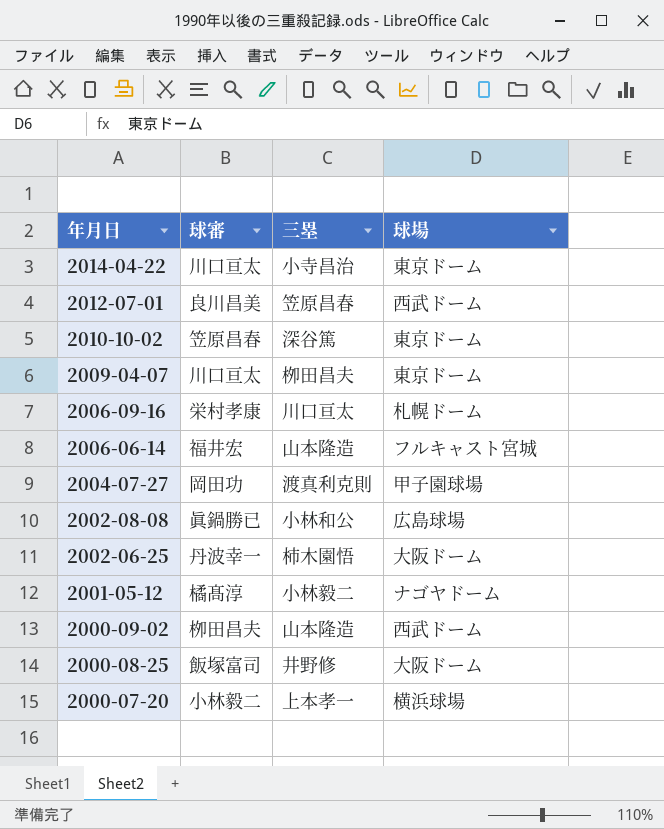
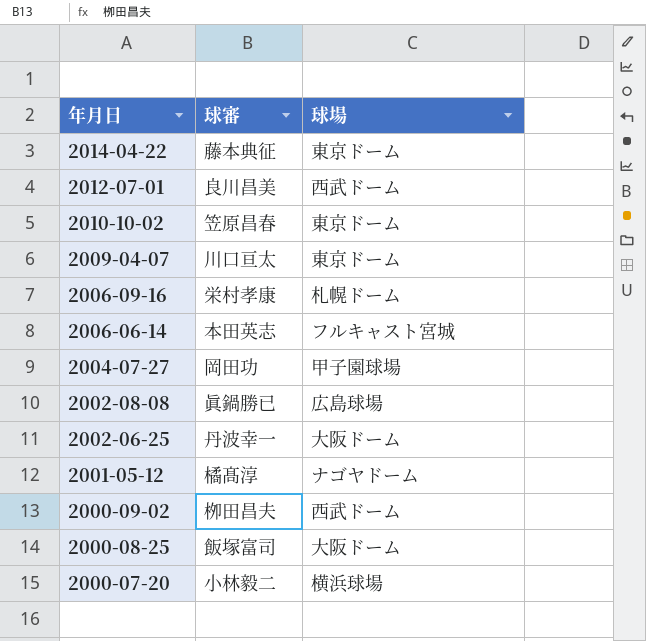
column 三塁 | position: 3 -> none
2014-04-22 | 球審: 川口亘太 -> 藤本典征
2006-06-14 | 球審: 福井宏 -> 本田英志

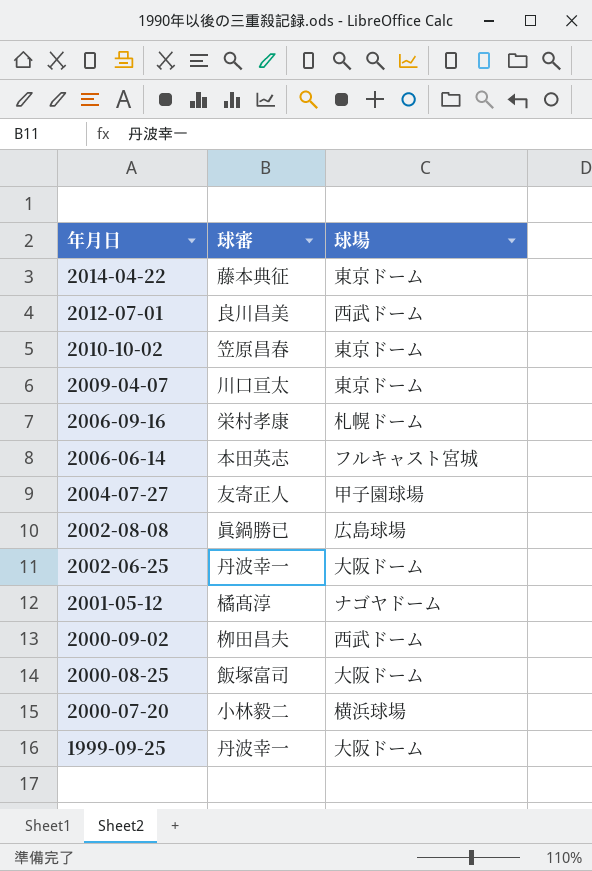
2004-07-27 | 球審: 岡田功 -> 友寄正人
row 1999-09-25: none -> 丹波幸一 | 大阪ドーム

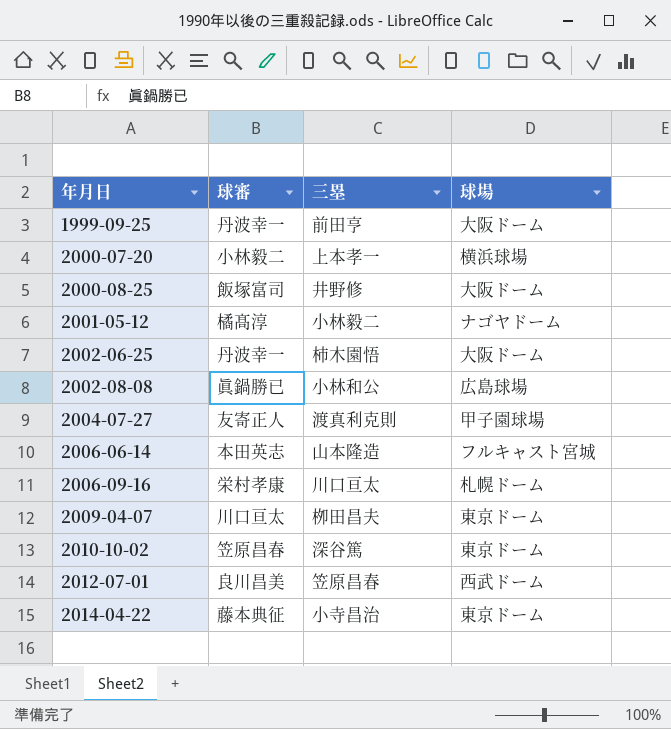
row order: 年月日 descending -> 年月日 ascending
column 三塁 | position: none -> 3
row 2000-09-02: 栁田昌夫 | 西武ドーム -> none

